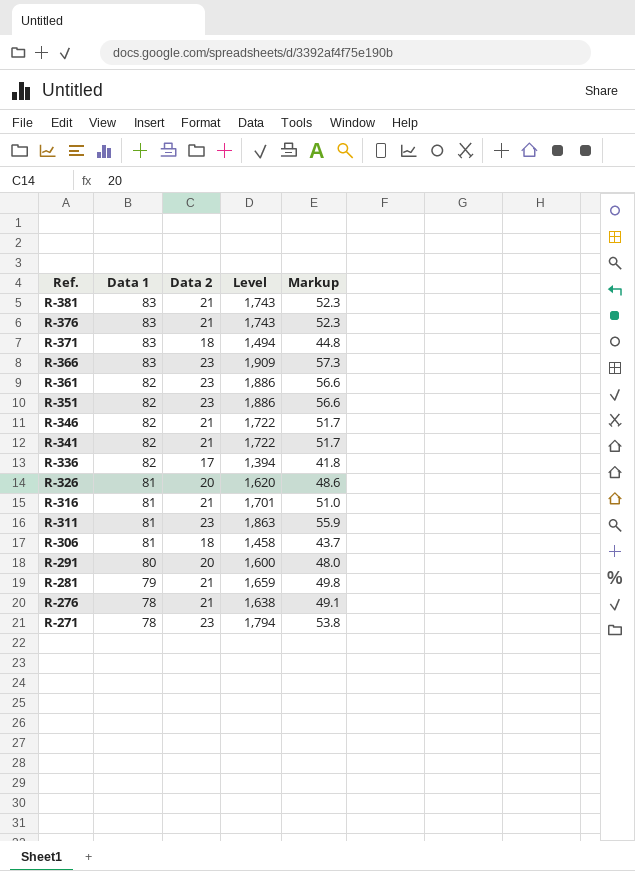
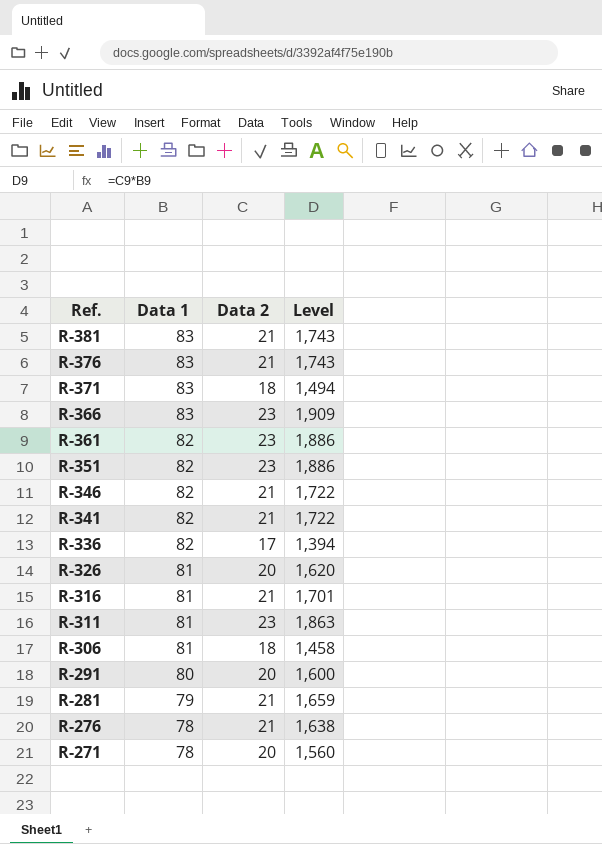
column Markup | formula: [Level] * 0.03 -> none
R-271 | Data 2: 23 -> 20
R-271 | Level: 1,794 -> 1,560

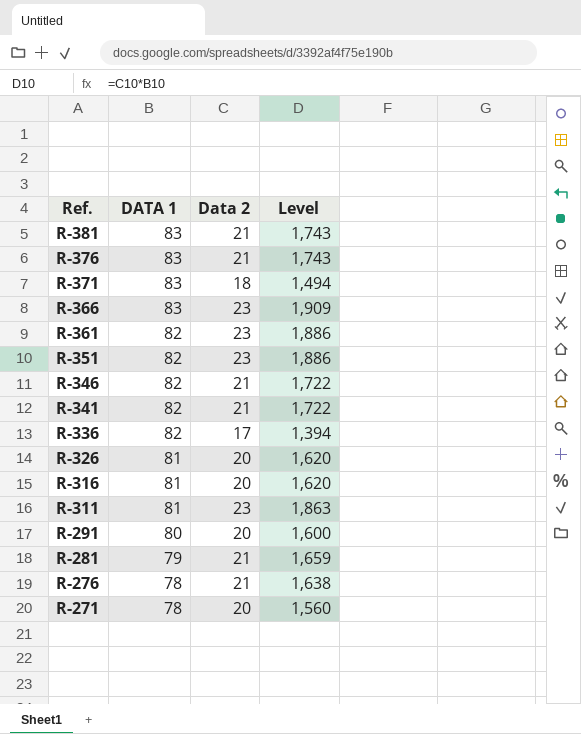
column name: Data 1 -> DATA 1
row R-306: 81 | 18 | 1,458 -> none
R-316 | Data 2: 21 -> 20
R-316 | Level: 1,701 -> 1,620

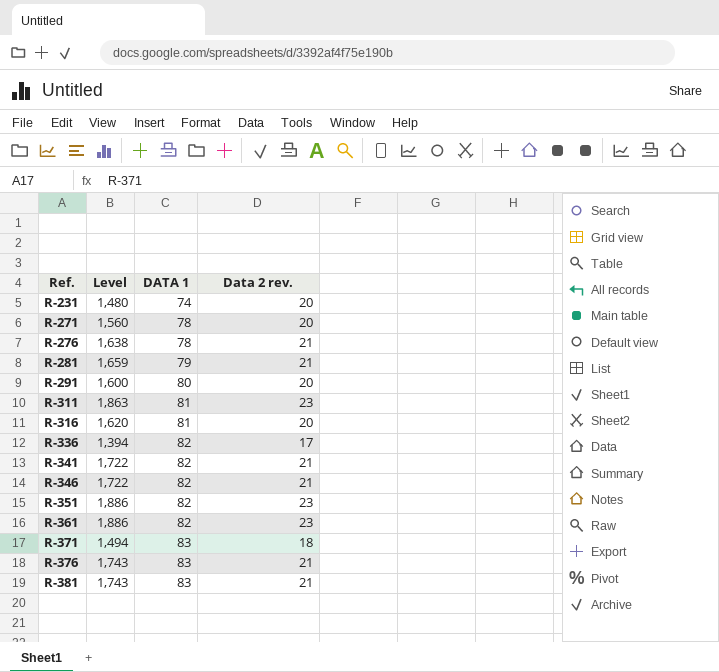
row order: Ref. descending -> Ref. ascending
column Level | position: 4 -> 2
column name: Data 2 -> Data 2 rev.
row R-366: 83 | 23 | 1,909 -> none
row R-326: 81 | 20 | 1,620 -> none
row R-231: none -> 1,480 | 74 | 20

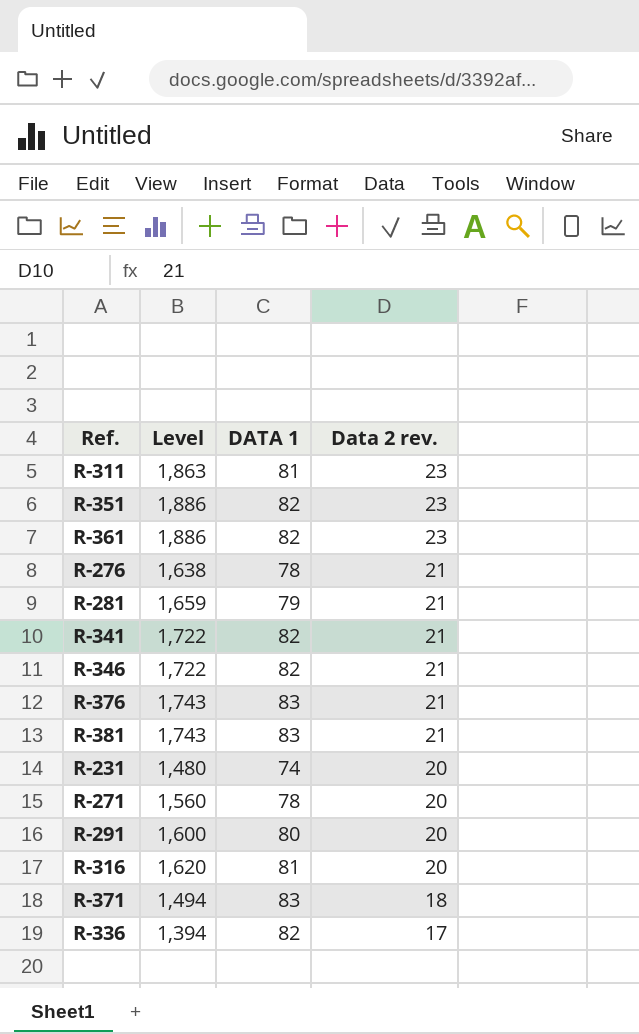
row order: Ref. ascending -> Data 2 rev. descending

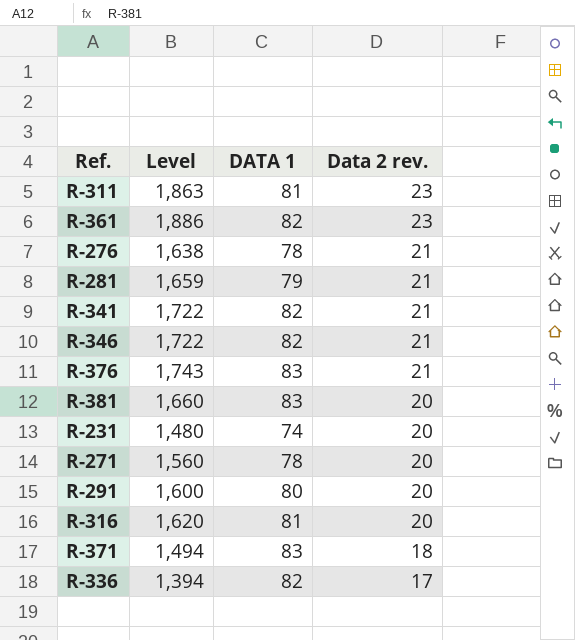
row R-351: 1,886 | 82 | 23 -> none
R-381 | Level: 1,743 -> 1,660
R-381 | Data 2 rev.: 21 -> 20

